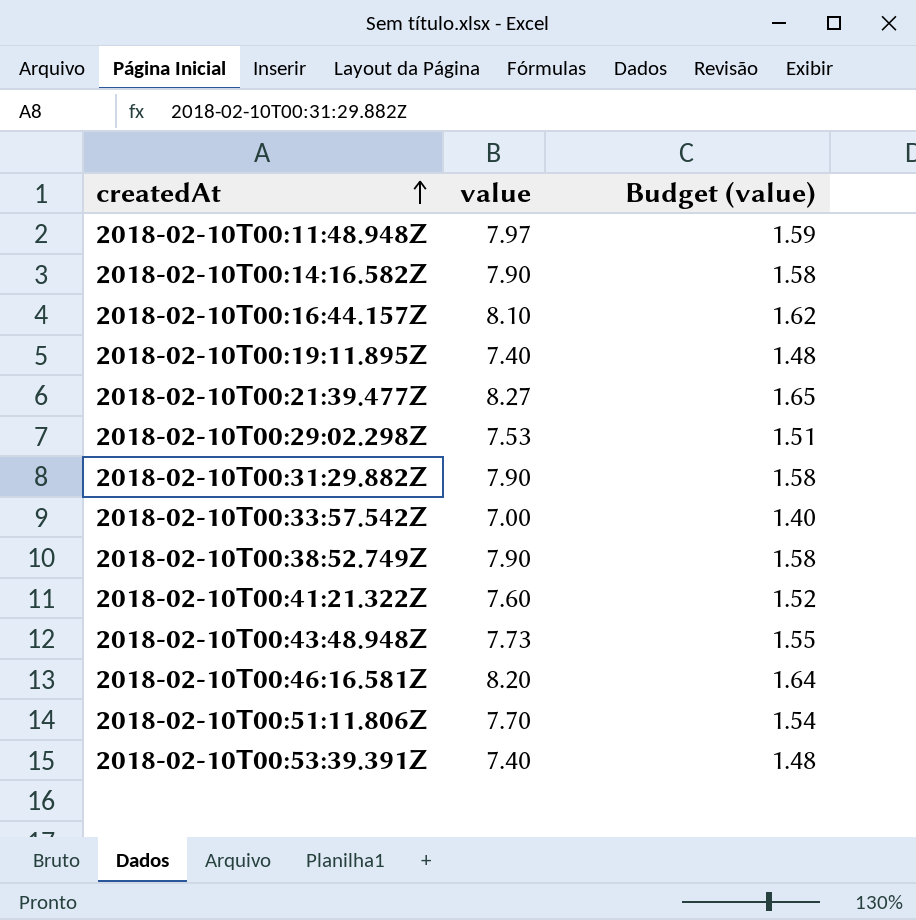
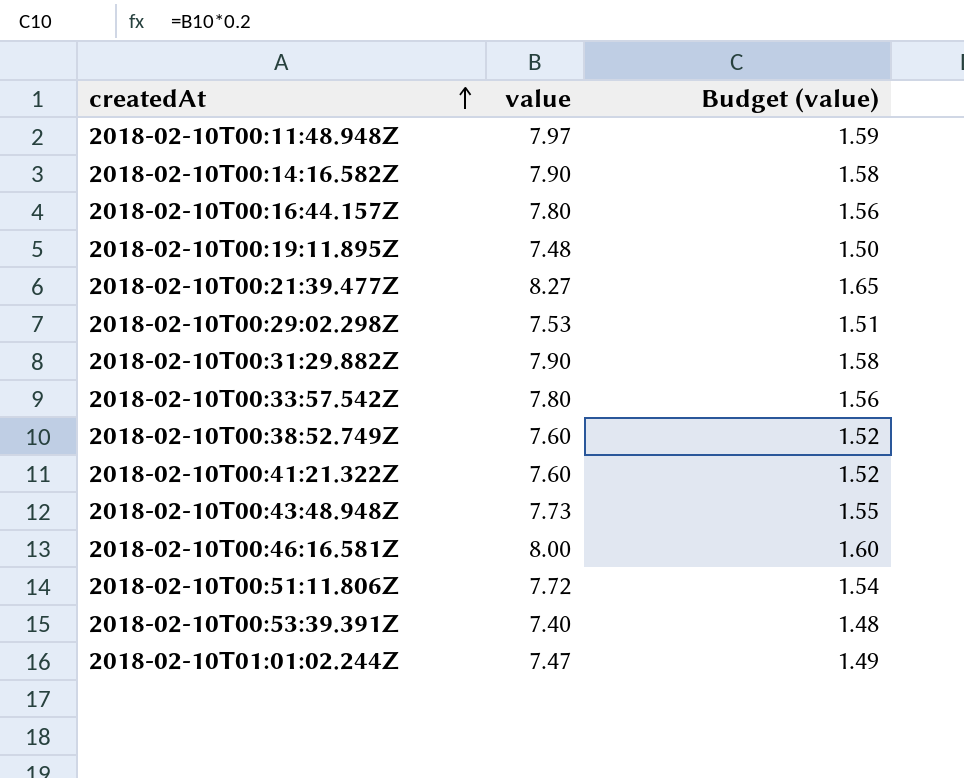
2018-02-10T00:16:44.157Z | value: 8.10 -> 7.80
2018-02-10T00:16:44.157Z | Budget (value): 1.62 -> 1.56
2018-02-10T00:19:11.895Z | value: 7.40 -> 7.48
2018-02-10T00:19:11.895Z | Budget (value): 1.48 -> 1.50
2018-02-10T00:33:57.542Z | value: 7.00 -> 7.80
2018-02-10T00:33:57.542Z | Budget (value): 1.40 -> 1.56
2018-02-10T00:38:52.749Z | value: 7.90 -> 7.60
2018-02-10T00:38:52.749Z | Budget (value): 1.58 -> 1.52
2018-02-10T00:46:16.581Z | value: 8.20 -> 8.00
2018-02-10T00:46:16.581Z | Budget (value): 1.64 -> 1.60
2018-02-10T00:51:11.806Z | value: 7.70 -> 7.72
row 2018-02-10T01:01:02.244Z: none -> 7.47 | 1.49

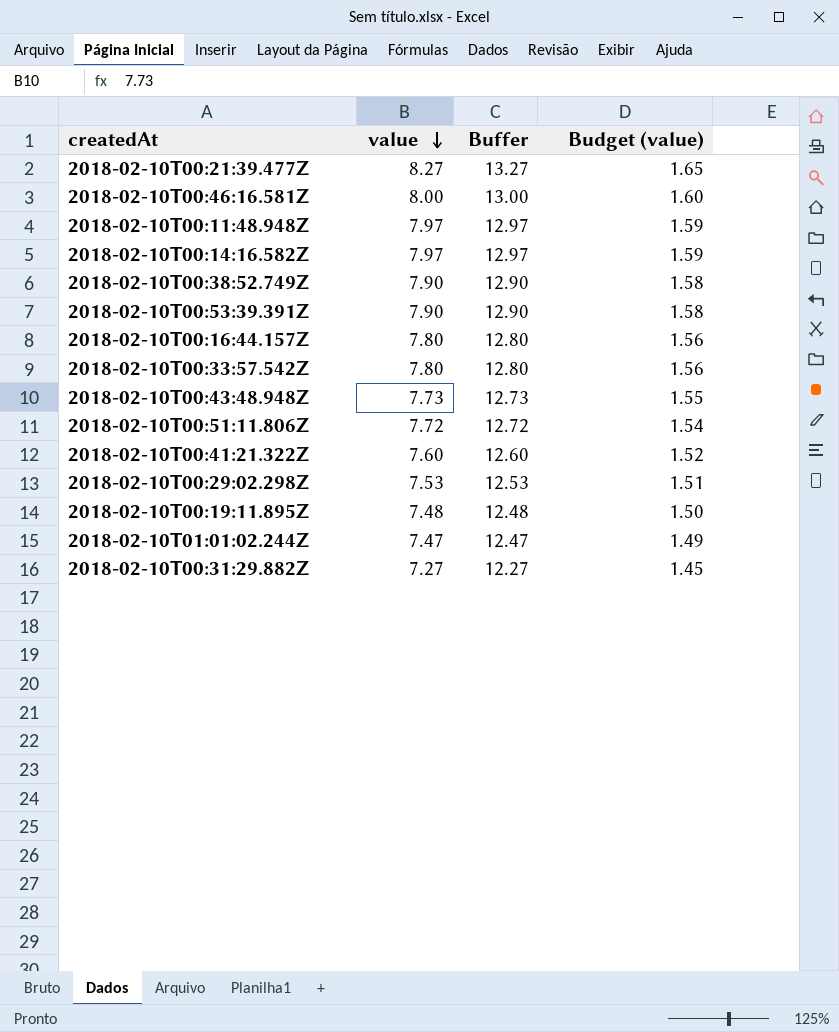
row order: createdAt ascending -> value descending
column Buffer | formula: none -> [value] + 5
2018-02-10T00:14:16.582Z | value: 7.90 -> 7.97
2018-02-10T00:14:16.582Z | Budget (value): 1.58 -> 1.59
2018-02-10T00:38:52.749Z | value: 7.60 -> 7.90
2018-02-10T00:38:52.749Z | Budget (value): 1.52 -> 1.58
2018-02-10T00:53:39.391Z | value: 7.40 -> 7.90
2018-02-10T00:53:39.391Z | Budget (value): 1.48 -> 1.58
2018-02-10T00:31:29.882Z | value: 7.90 -> 7.27
2018-02-10T00:31:29.882Z | Budget (value): 1.58 -> 1.45

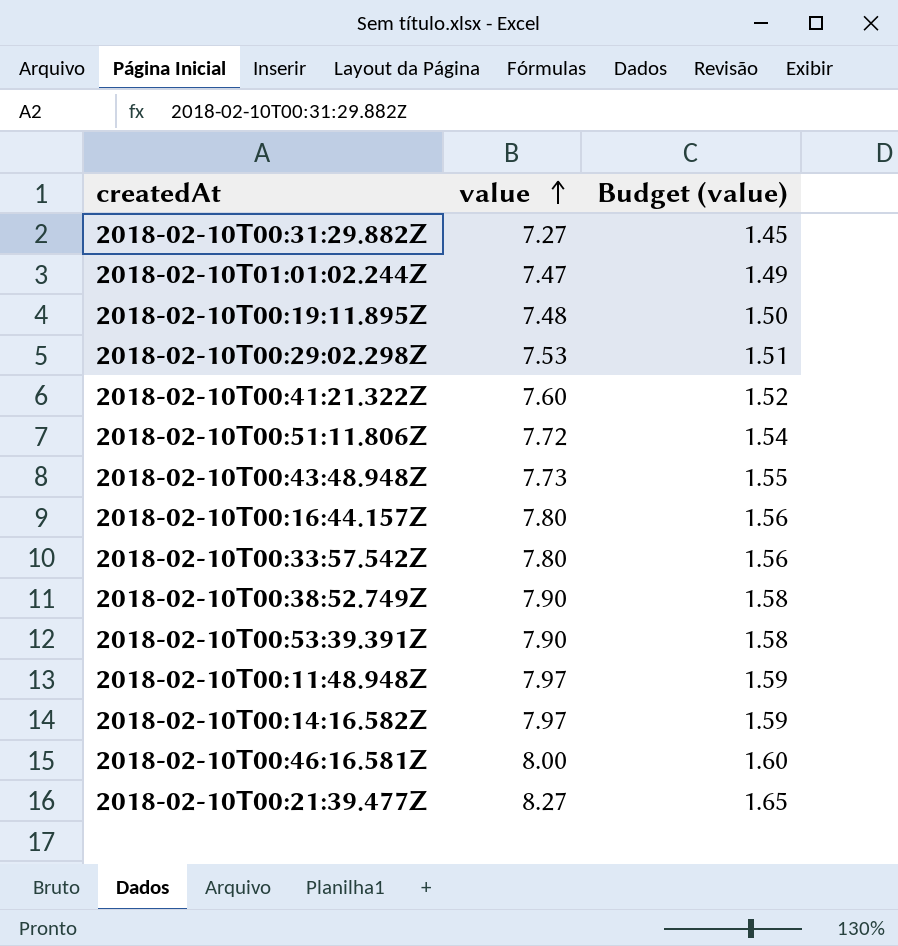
row order: value descending -> value ascending
column Buffer | formula: [value] + 5 -> none

